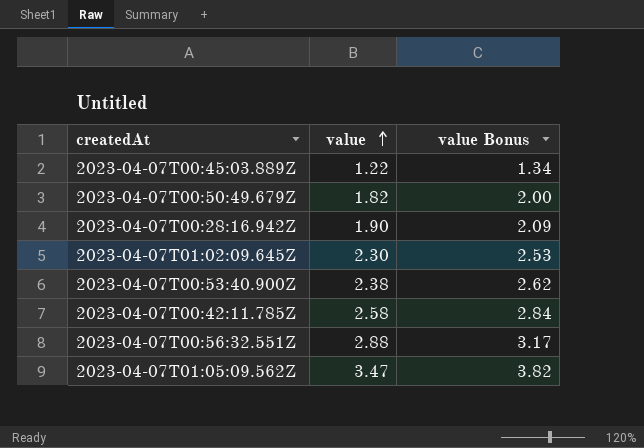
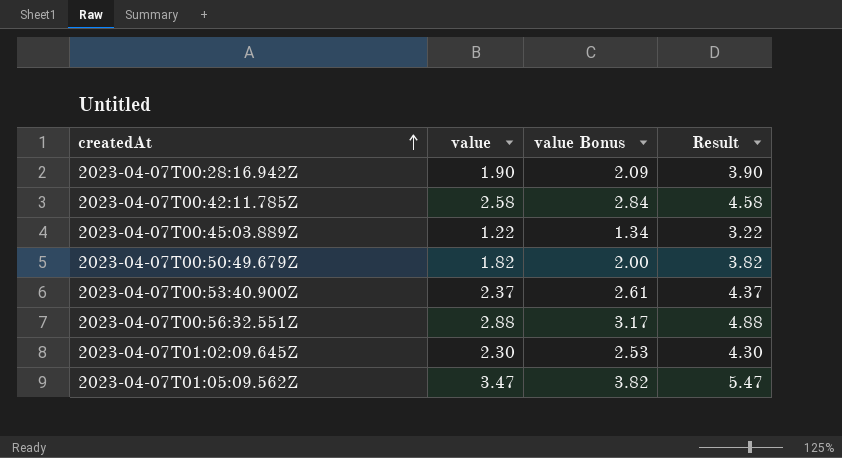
row order: value ascending -> createdAt ascending
column Result | formula: none -> [value] + 2
2023-04-07T00:53:40.900Z | value: 2.38 -> 2.37
2023-04-07T00:53:40.900Z | value Bonus: 2.62 -> 2.61

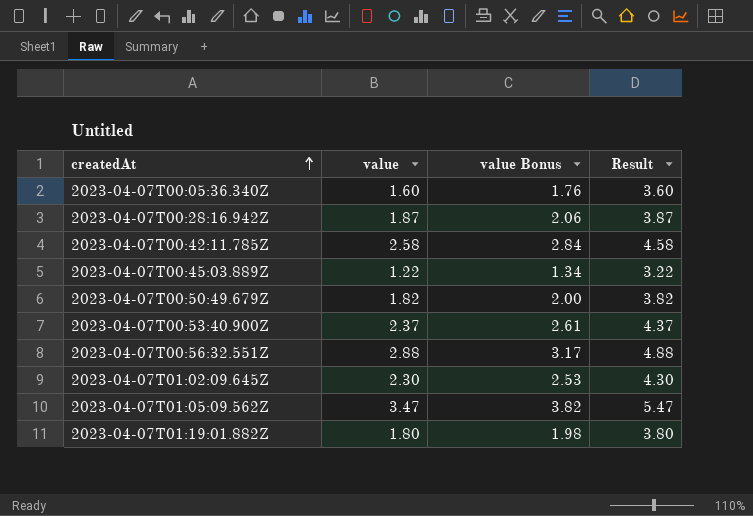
row 2023-04-07T00:05:36.340Z: none -> 1.60 | 1.76 | 3.60
2023-04-07T00:28:16.942Z | value: 1.90 -> 1.87
2023-04-07T00:28:16.942Z | value Bonus: 2.09 -> 2.06
2023-04-07T00:28:16.942Z | Result: 3.90 -> 3.87
row 2023-04-07T01:19:01.882Z: none -> 1.80 | 1.98 | 3.80

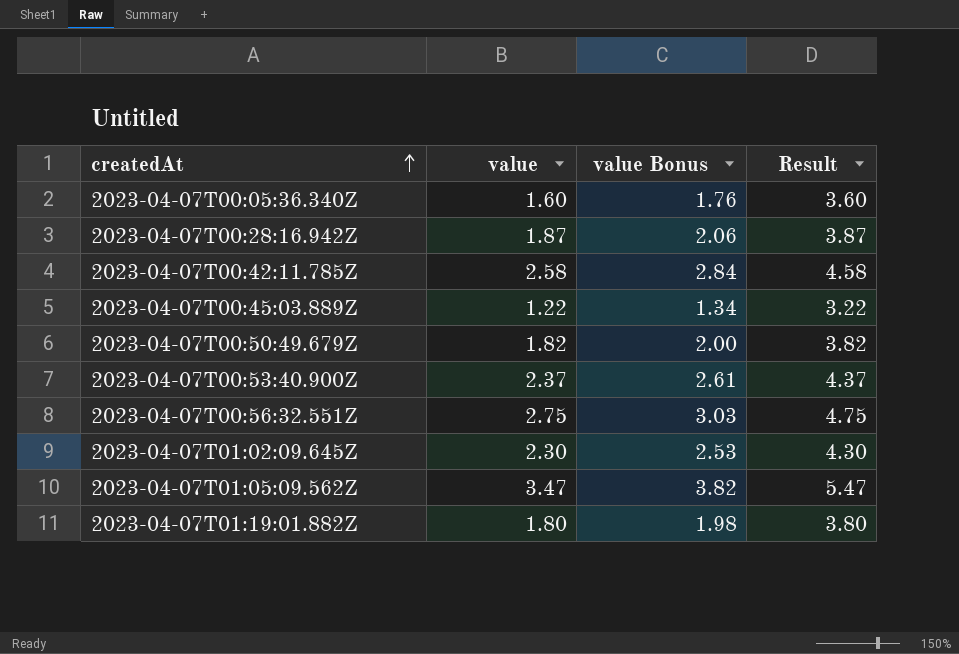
2023-04-07T00:56:32.551Z | value: 2.88 -> 2.75
2023-04-07T00:56:32.551Z | value Bonus: 3.17 -> 3.03
2023-04-07T00:56:32.551Z | Result: 4.88 -> 4.75

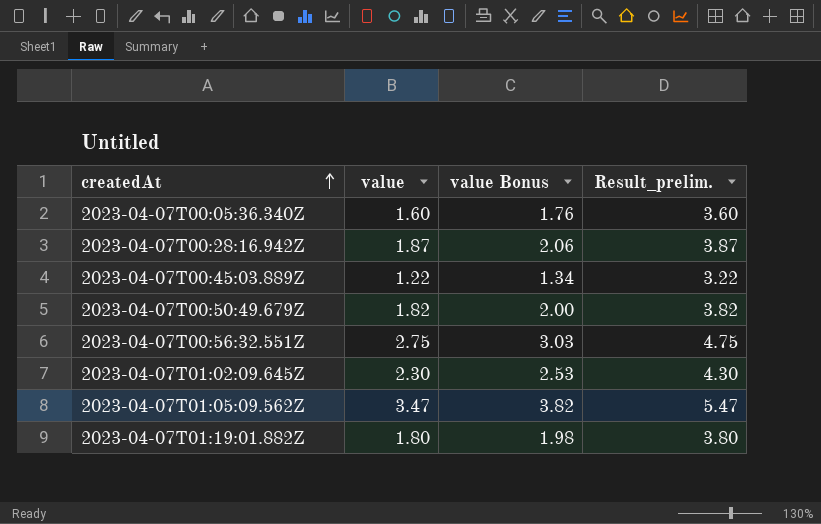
column name: Result -> Result_prelim.
row 2023-04-07T00:42:11.785Z: 2.58 | 2.84 | 4.58 -> none
row 2023-04-07T00:53:40.900Z: 2.37 | 2.61 | 4.37 -> none

